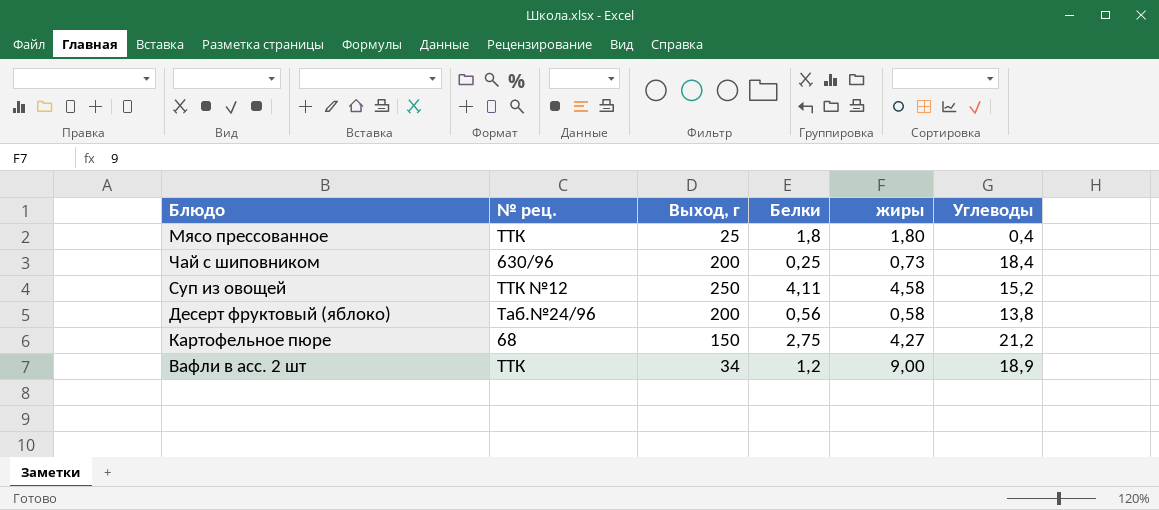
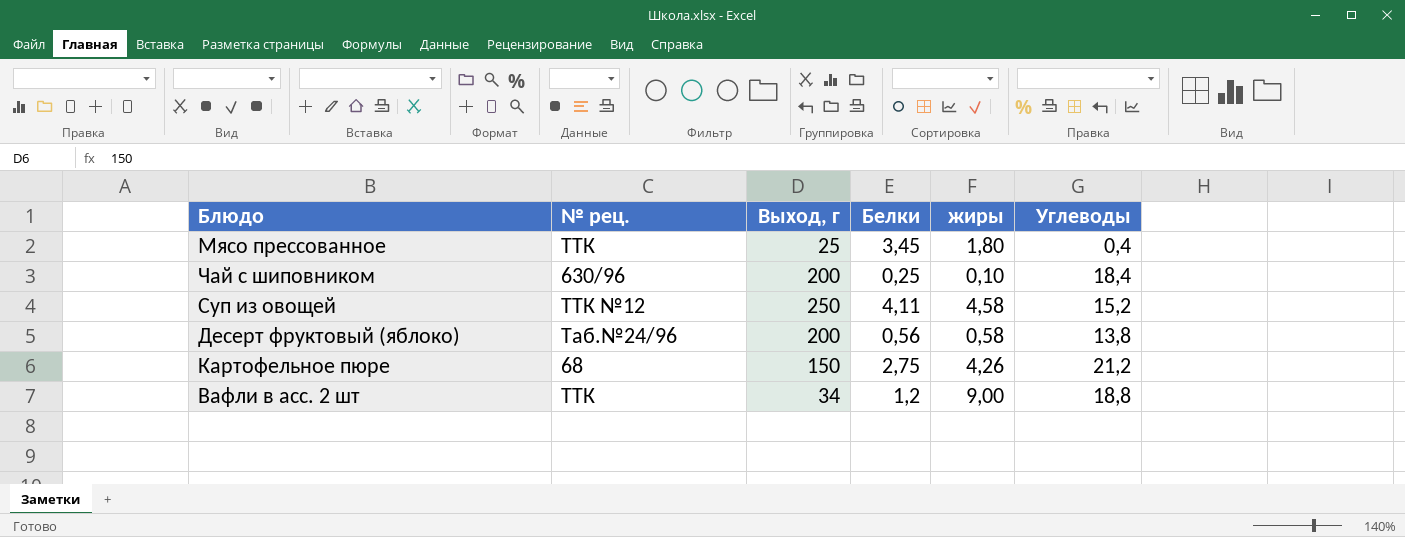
Мясо прессованное | Белки: 1,8 -> 3,45
Чай с шиповником | жиры: 0,73 -> 0,10
Картофельное пюре | жиры: 4,27 -> 4,26
Вафли в асс. 2 шт | Углеводы: 18,9 -> 18,8

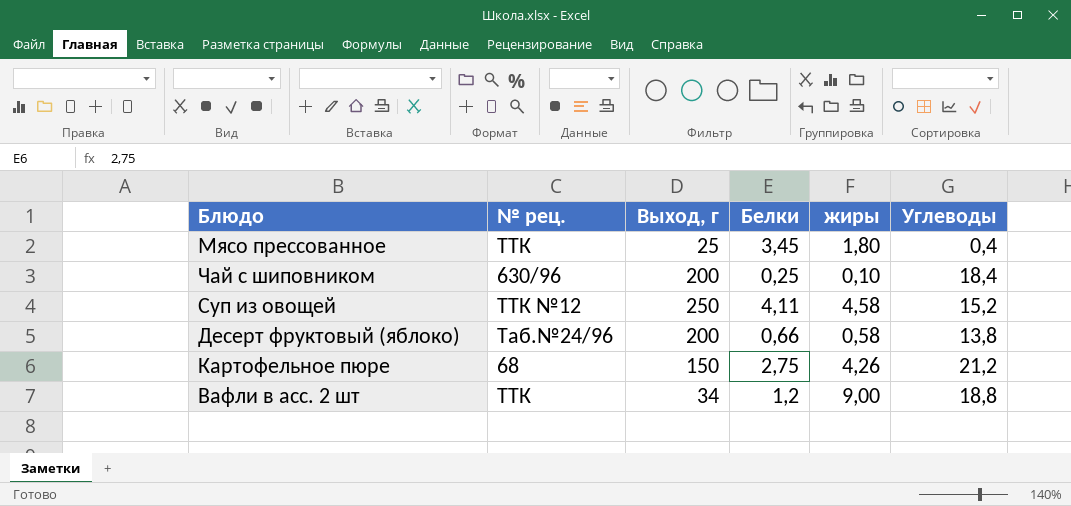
Десерт фруктовый (яблоко) | Белки: 0,56 -> 0,66

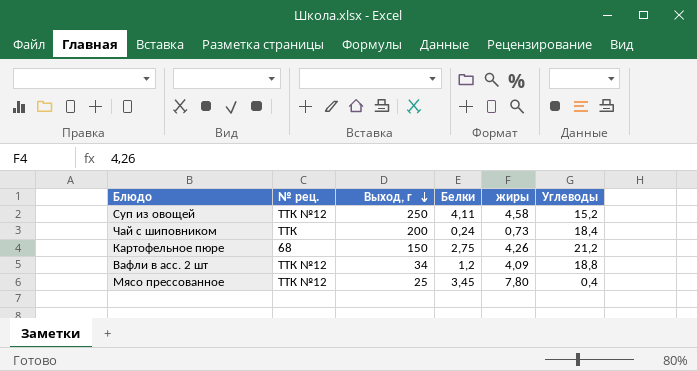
row order: none -> Выход, г descending
row Десерт фруктовый (яблоко): Таб.№24/96 | 200 | 0,66 | 0,58 | 13,8 -> none
Чай с шиповником | № рец.: 630/96 -> ТТК
Чай с шиповником | Белки: 0,25 -> 0,24
Чай с шиповником | жиры: 0,10 -> 0,73
Вафли в асс. 2 шт | № рец.: ТТК -> ТТК №12
Вафли в асс. 2 шт | жиры: 9,00 -> 4,09
Мясо прессованное | № рец.: ТТК -> ТТК №12
Мясо прессованное | жиры: 1,80 -> 7,80

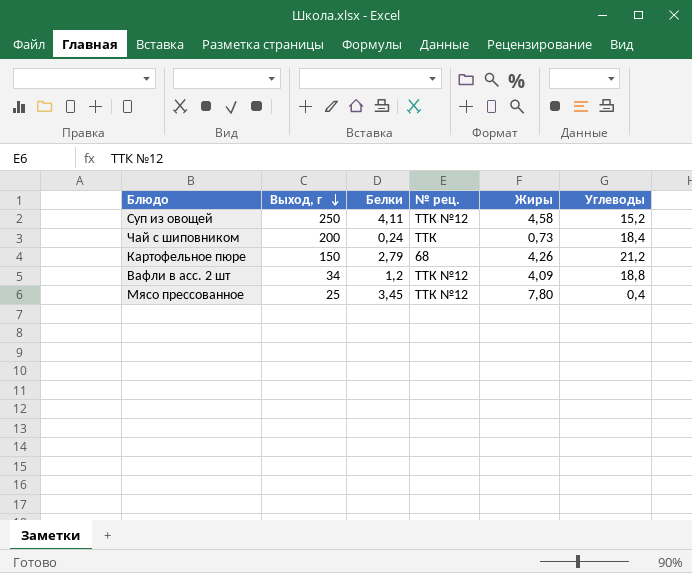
column № рец. | position: 2 -> 4
column name: жиры -> Жиры
Картофельное пюре | Белки: 2,75 -> 2,79

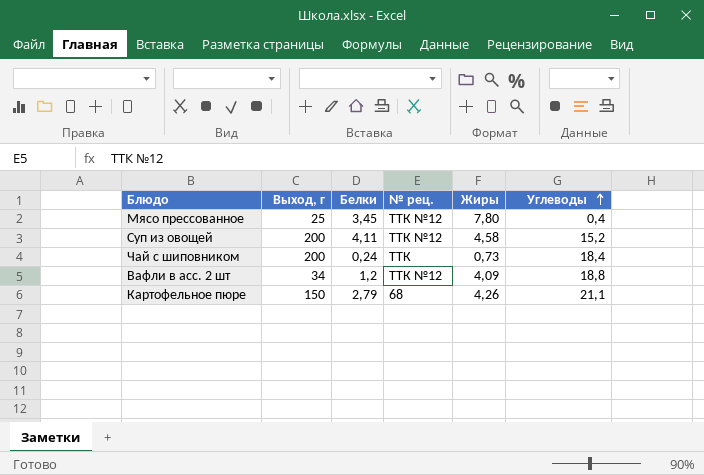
row order: Выход, г descending -> Углеводы ascending
Суп из овощей | Выход, г: 250 -> 200
Картофельное пюре | Углеводы: 21,2 -> 21,1

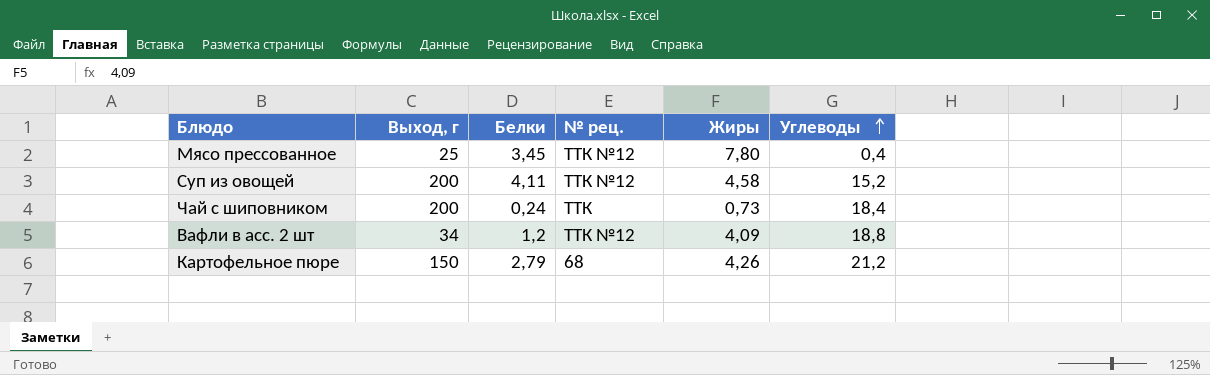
Картофельное пюре | Углеводы: 21,1 -> 21,2

